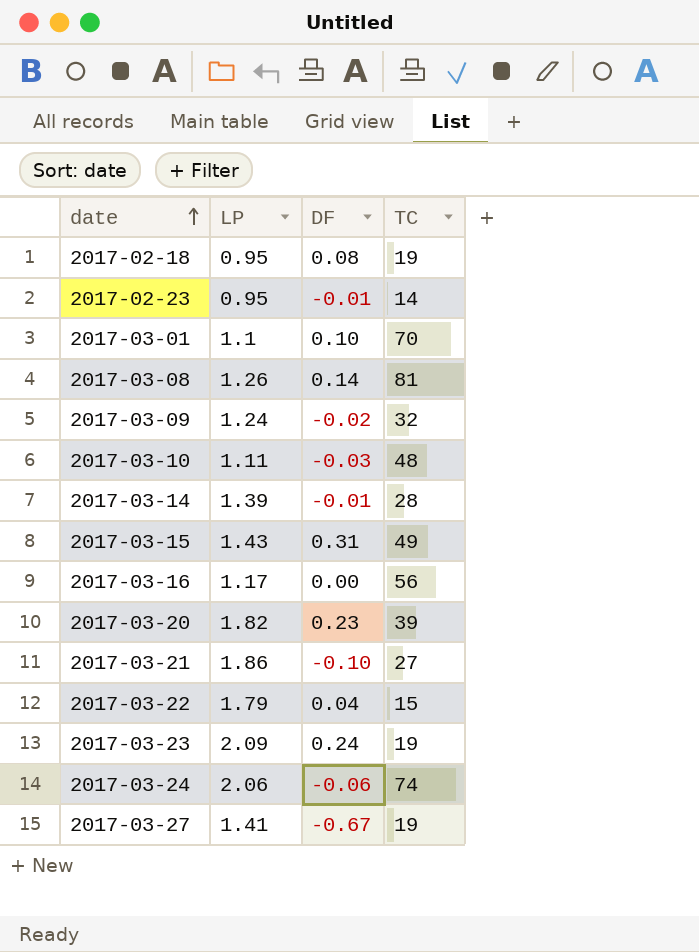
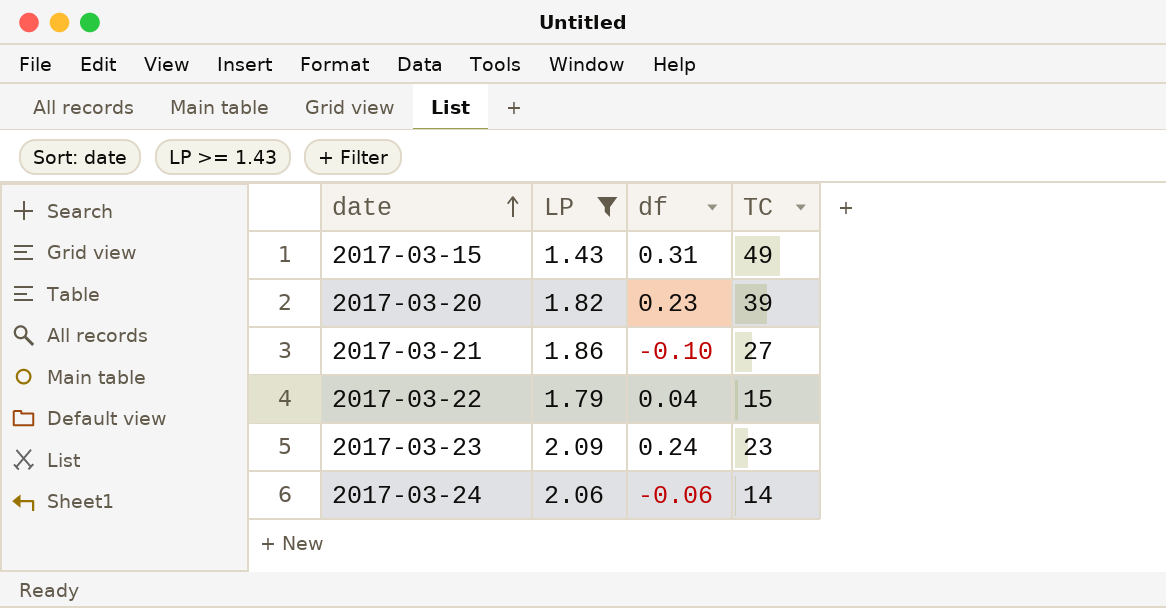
filter: none -> LP >= 1.43
column name: DF -> df
2017-03-23 | TC: 19 -> 23
2017-03-24 | TC: 74 -> 14

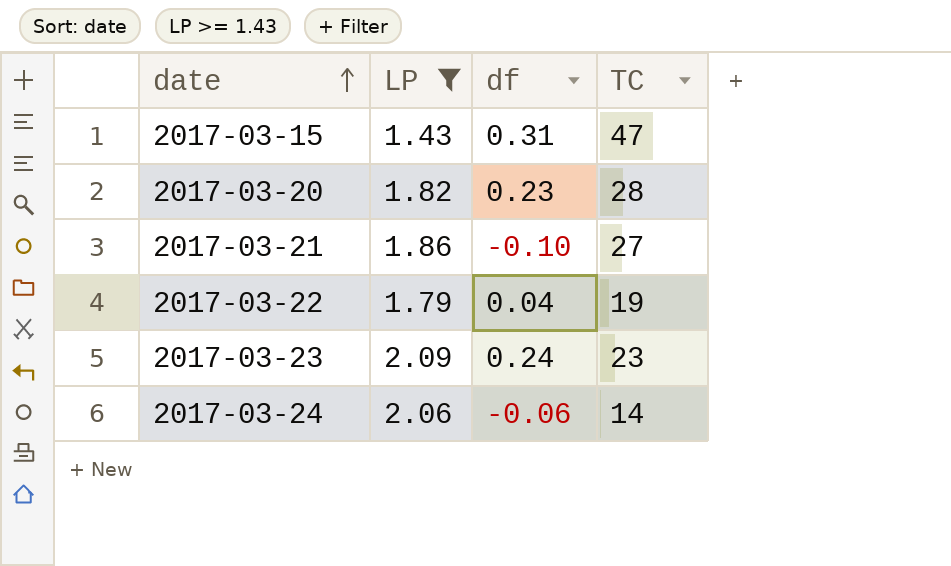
2017-03-15 | TC: 49 -> 47
2017-03-20 | TC: 39 -> 28
2017-03-22 | TC: 15 -> 19

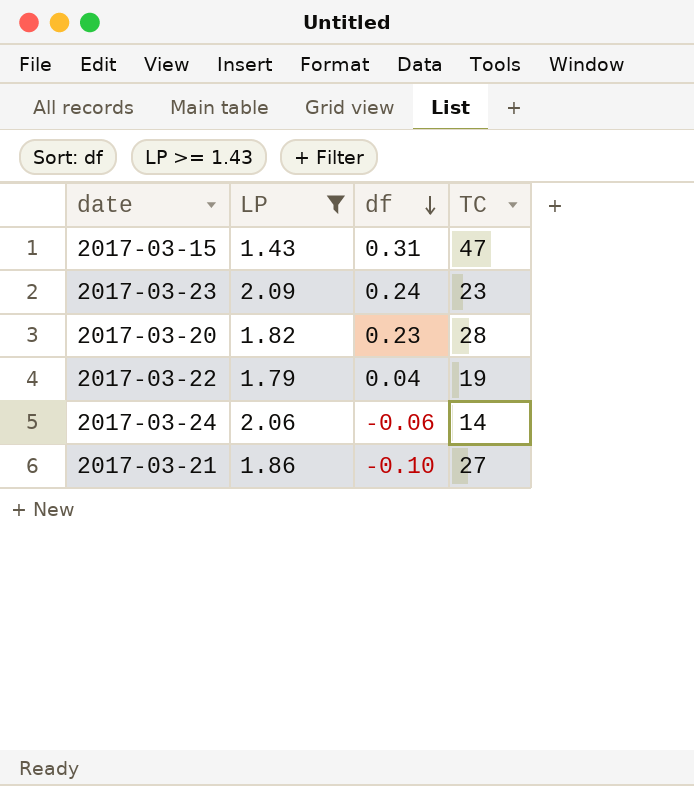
row order: date ascending -> df descending

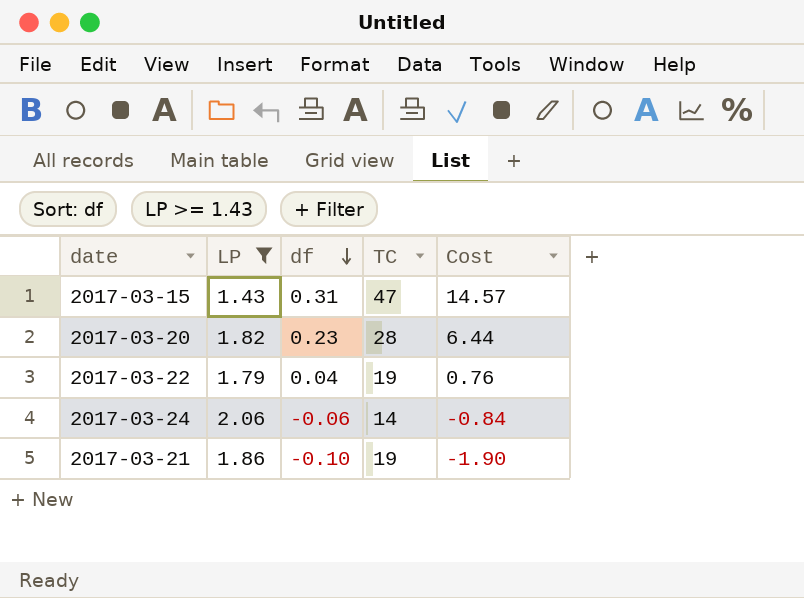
column Cost | formula: none -> [df] * [TC]
row 2017-03-23: 2.09 | 0.24 | 23 -> none
2017-03-21 | TC: 27 -> 19

